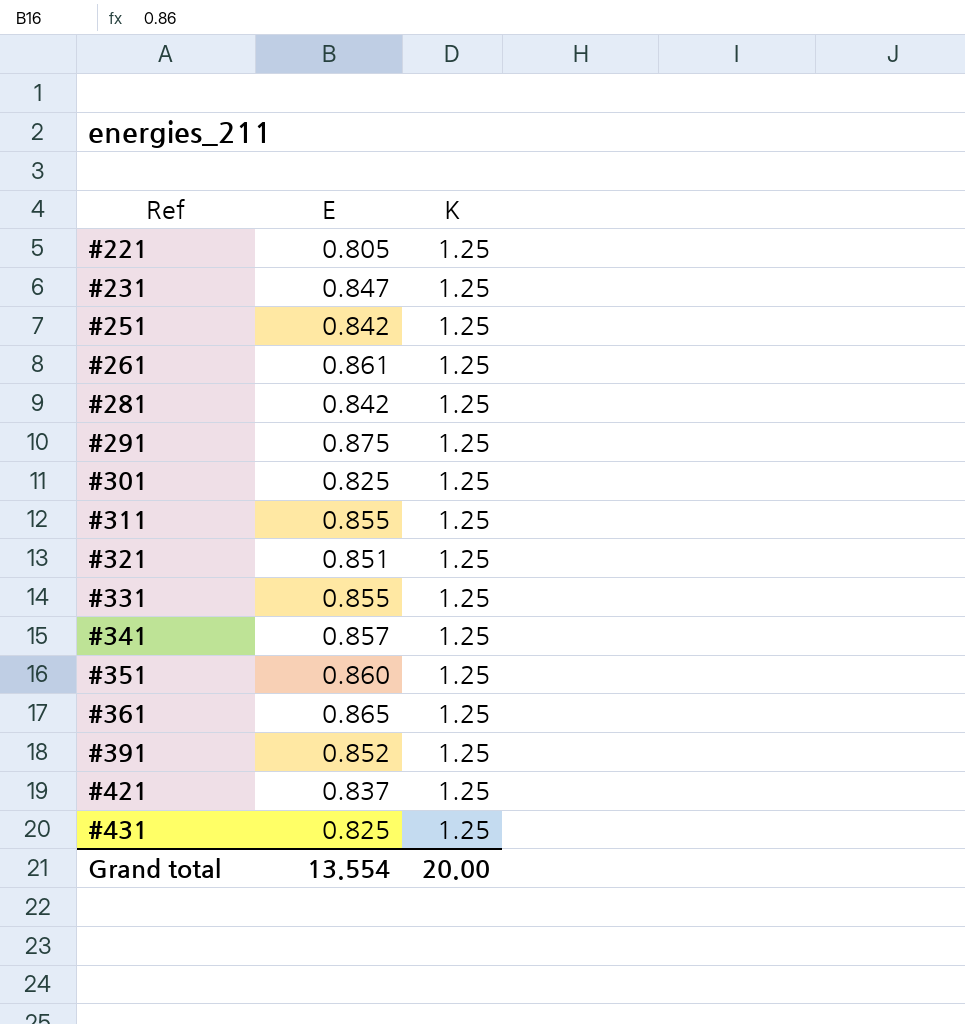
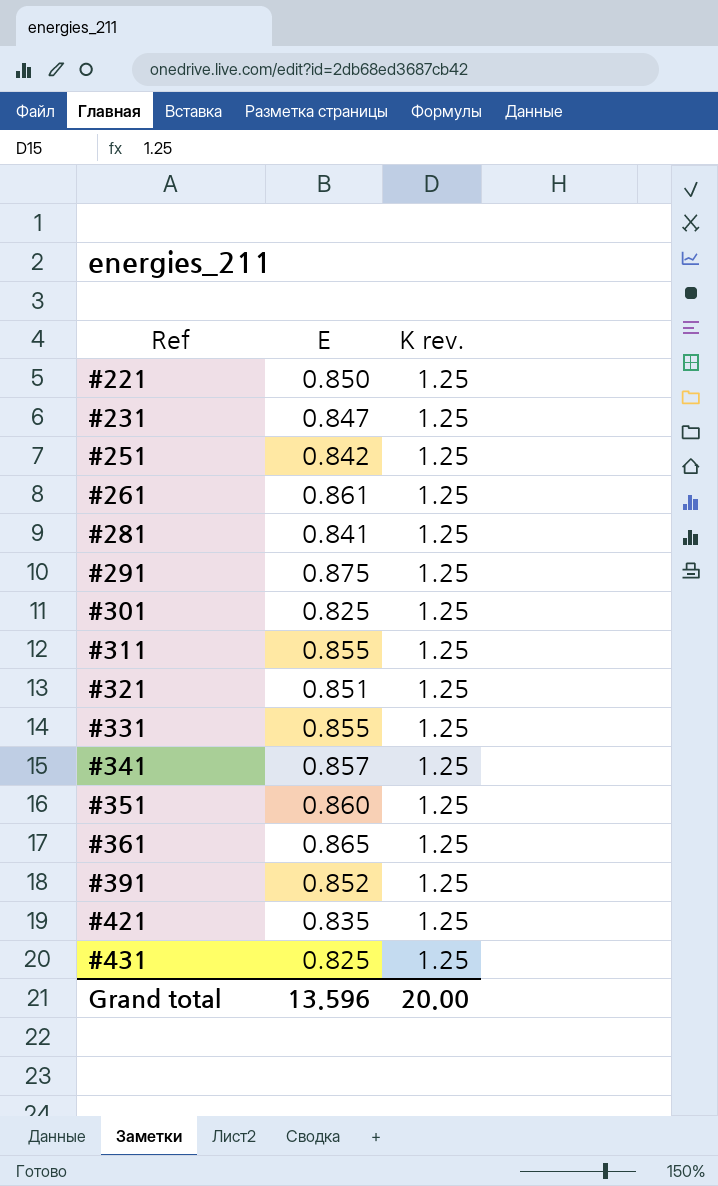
column name: K -> K rev.
#221 | E: 0.805 -> 0.850
#281 | E: 0.842 -> 0.841
#421 | E: 0.837 -> 0.835
Grand total | E: 13.554 -> 13.596

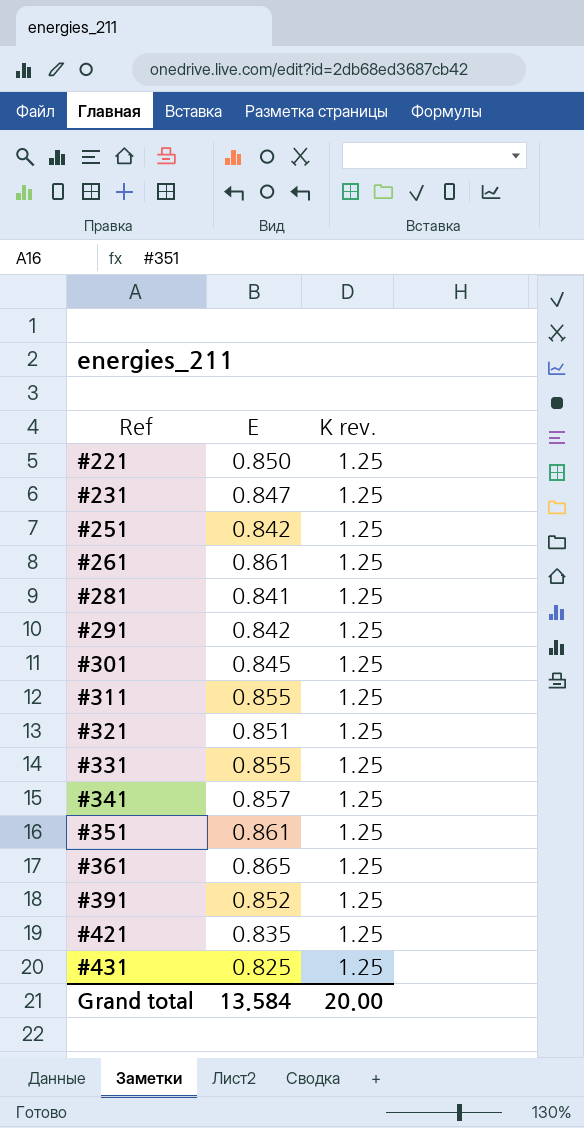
#291 | E: 0.875 -> 0.842
#301 | E: 0.825 -> 0.845
#351 | E: 0.860 -> 0.861
Grand total | E: 13.596 -> 13.584

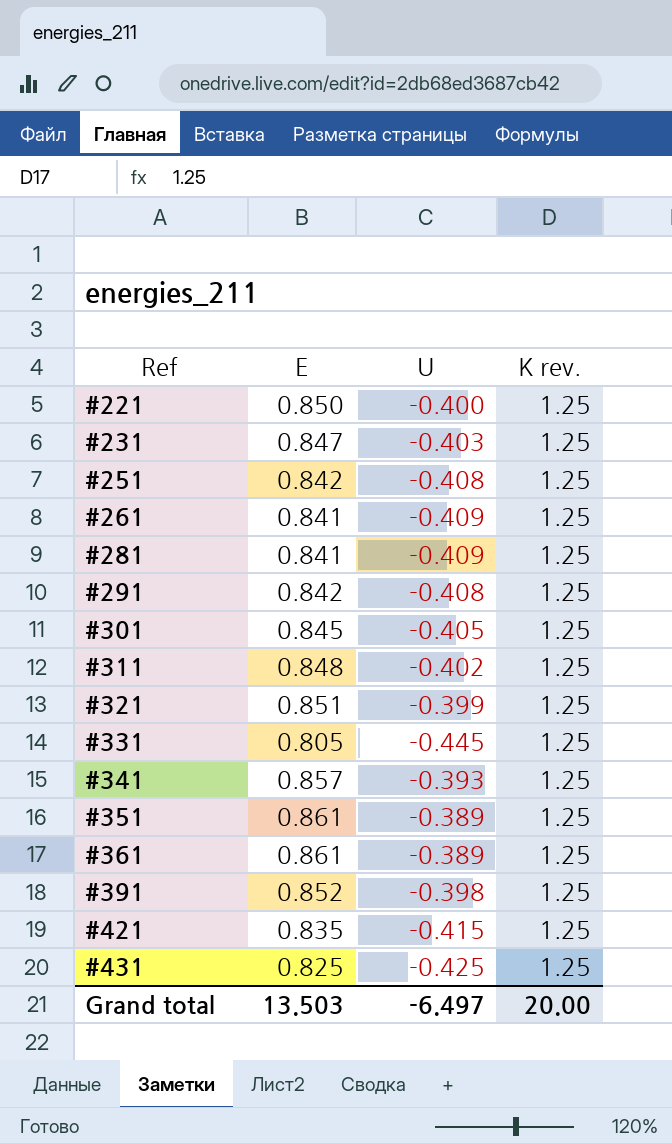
column U | formula: none -> [E] - [K rev.]
#261 | E: 0.861 -> 0.841
#311 | E: 0.855 -> 0.848
#331 | E: 0.855 -> 0.805
#361 | E: 0.865 -> 0.861
Grand total | E: 13.584 -> 13.503

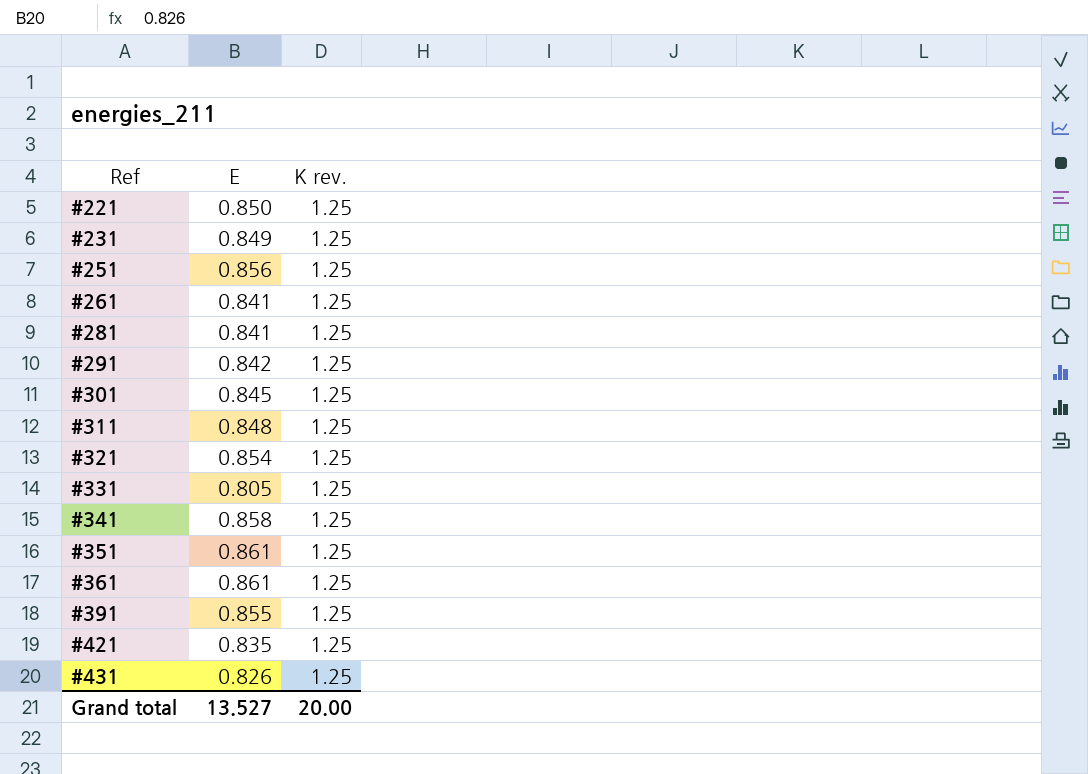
column U | formula: [E] - [K rev.] -> none
#231 | E: 0.847 -> 0.849
#251 | E: 0.842 -> 0.856
#321 | E: 0.851 -> 0.854
#341 | E: 0.857 -> 0.858
#391 | E: 0.852 -> 0.855
#431 | E: 0.825 -> 0.826
Grand total | E: 13.503 -> 13.527

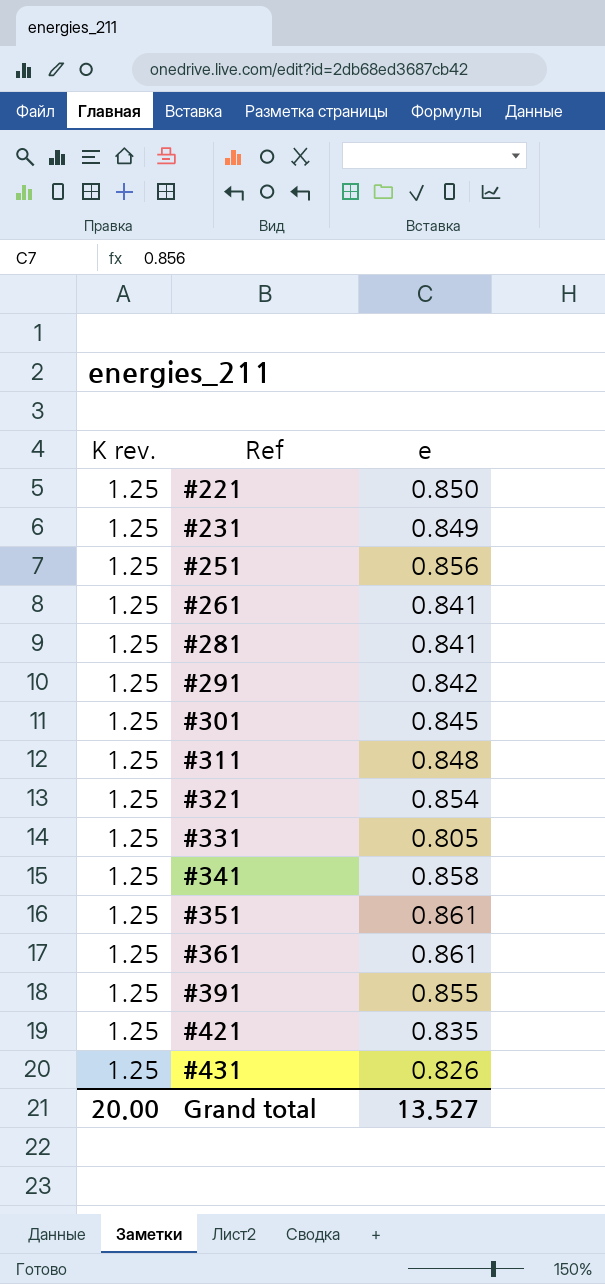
column K rev. | position: 3 -> 1
column name: E -> e

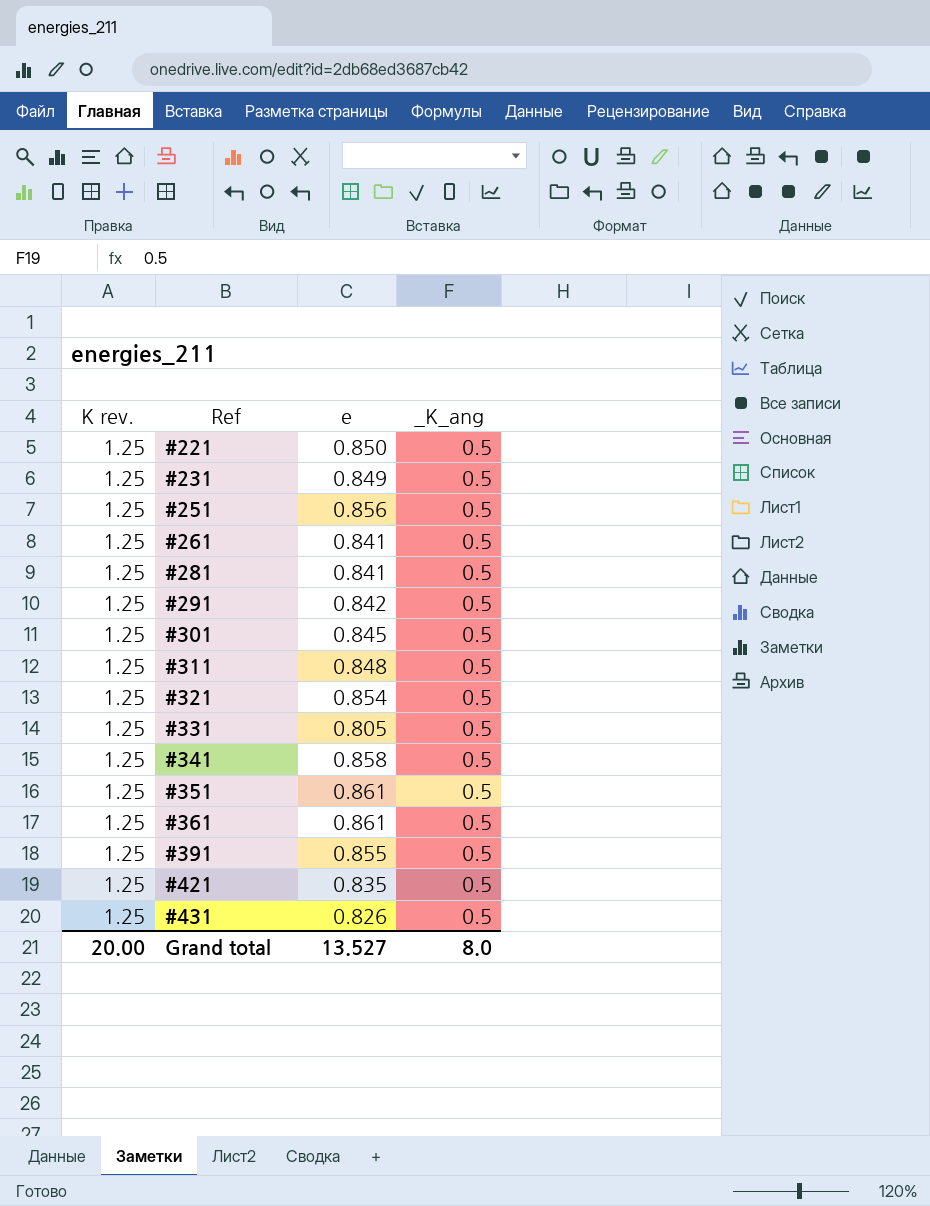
column _K_ang | position: none -> 4

